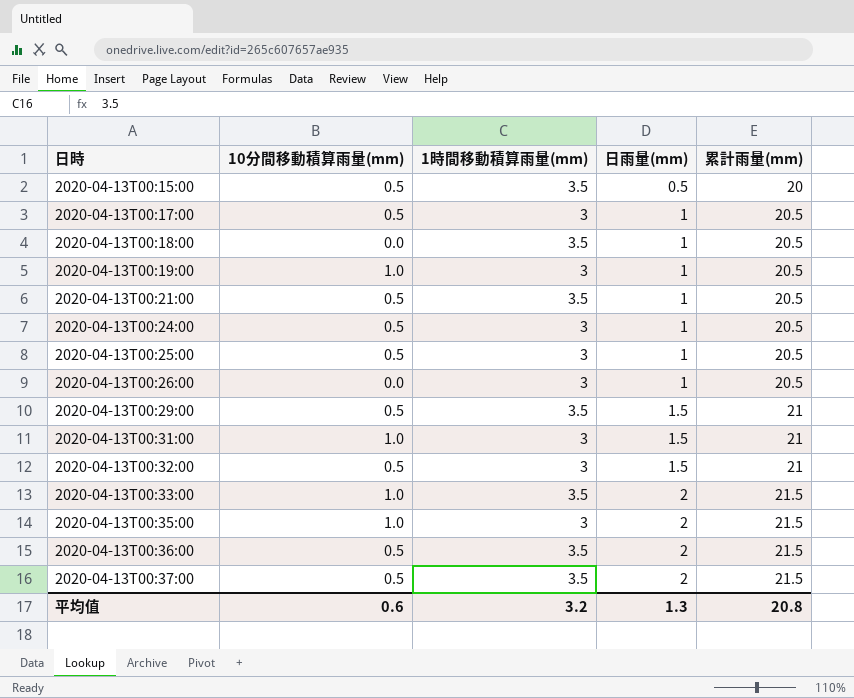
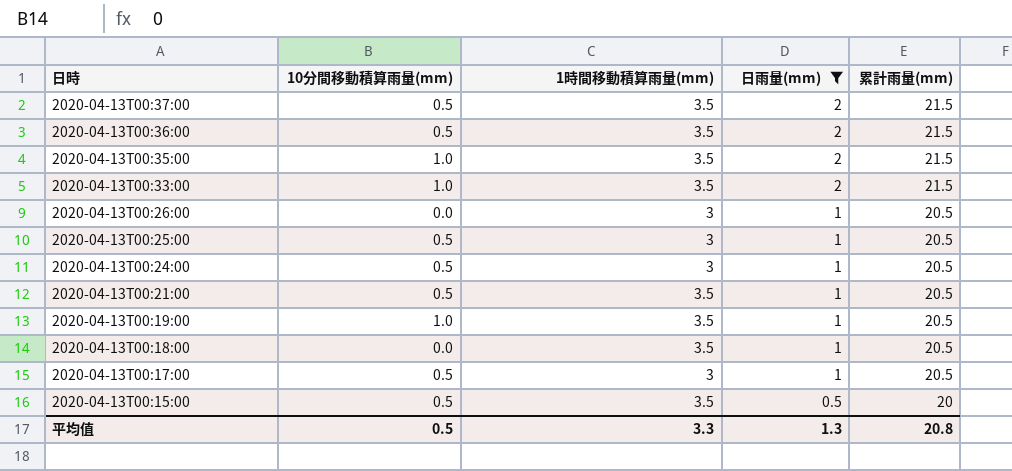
filter: none -> 日雨量(mm) != 1.5
row order: 日時 ascending -> 日時 descending
2020-04-13T00:35:00 | 1時間移動積算雨量(mm): 3 -> 3.5
2020-04-13T00:19:00 | 1時間移動積算雨量(mm): 3 -> 3.5
平均值 | 10分間移動積算雨量(mm): 0.6 -> 0.5
平均值 | 1時間移動積算雨量(mm): 3.2 -> 3.3

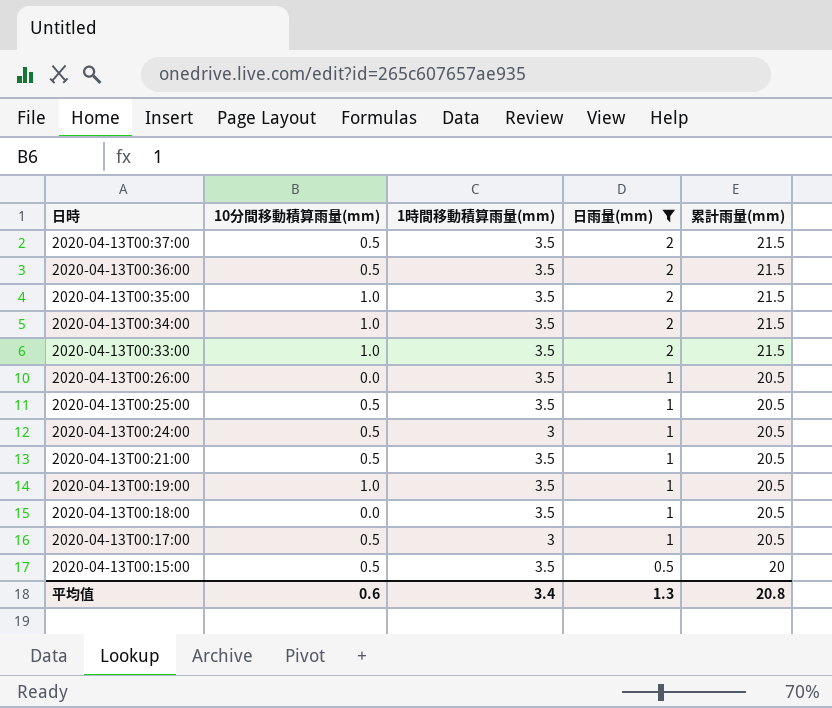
row 2020-04-13T00:34:00: none -> 1.0 | 3.5 | 2 | 21.5
2020-04-13T00:26:00 | 1時間移動積算雨量(mm): 3 -> 3.5
2020-04-13T00:25:00 | 1時間移動積算雨量(mm): 3 -> 3.5
平均值 | 10分間移動積算雨量(mm): 0.5 -> 0.6
平均值 | 1時間移動積算雨量(mm): 3.3 -> 3.4

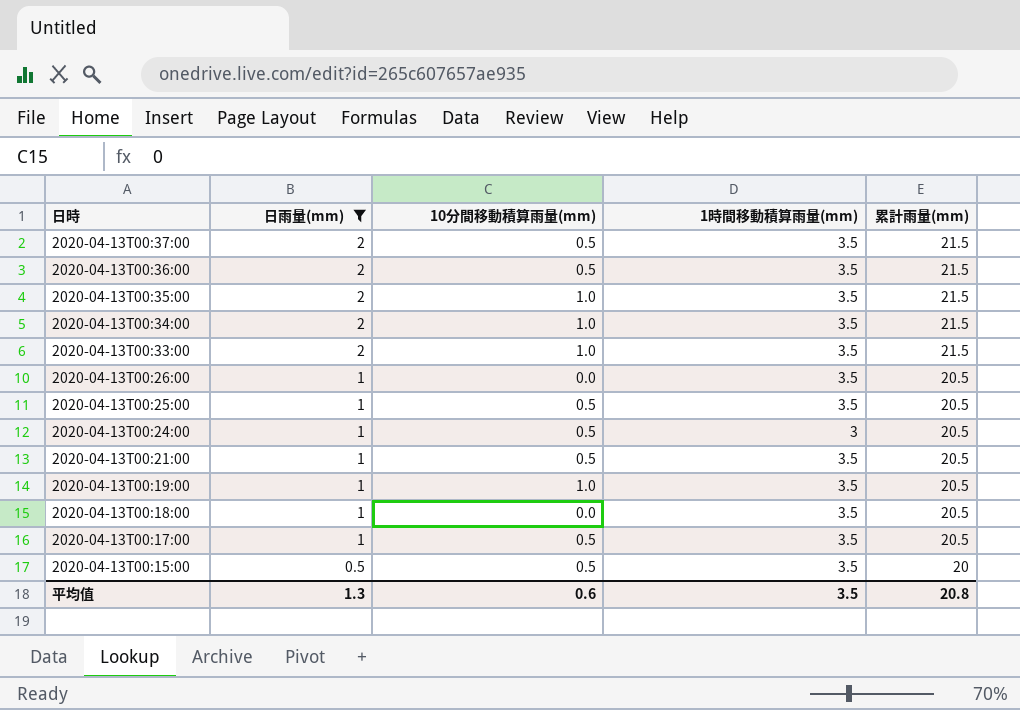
column 日雨量(mm) | position: 4 -> 2
2020-04-13T00:17:00 | 1時間移動積算雨量(mm): 3 -> 3.5
平均值 | 1時間移動積算雨量(mm): 3.4 -> 3.5

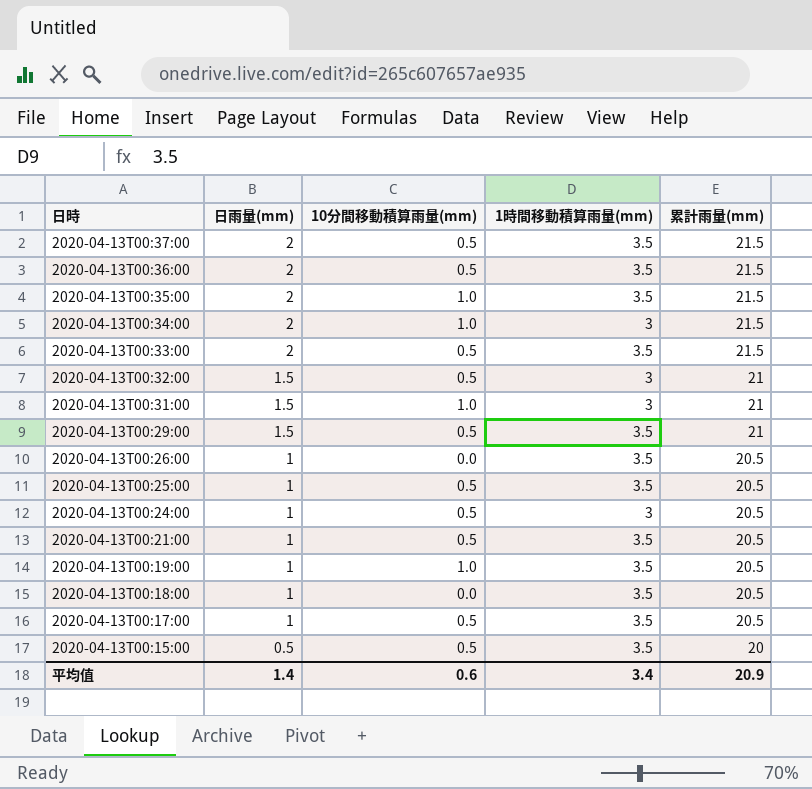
filter: 日雨量(mm) != 1.5 -> none
2020-04-13T00:34:00 | 1時間移動積算雨量(mm): 3.5 -> 3
2020-04-13T00:33:00 | 10分間移動積算雨量(mm): 1.0 -> 0.5
平均值 | 日雨量(mm): 1.3 -> 1.4
平均值 | 1時間移動積算雨量(mm): 3.5 -> 3.4
平均值 | 累計雨量(mm): 20.8 -> 20.9

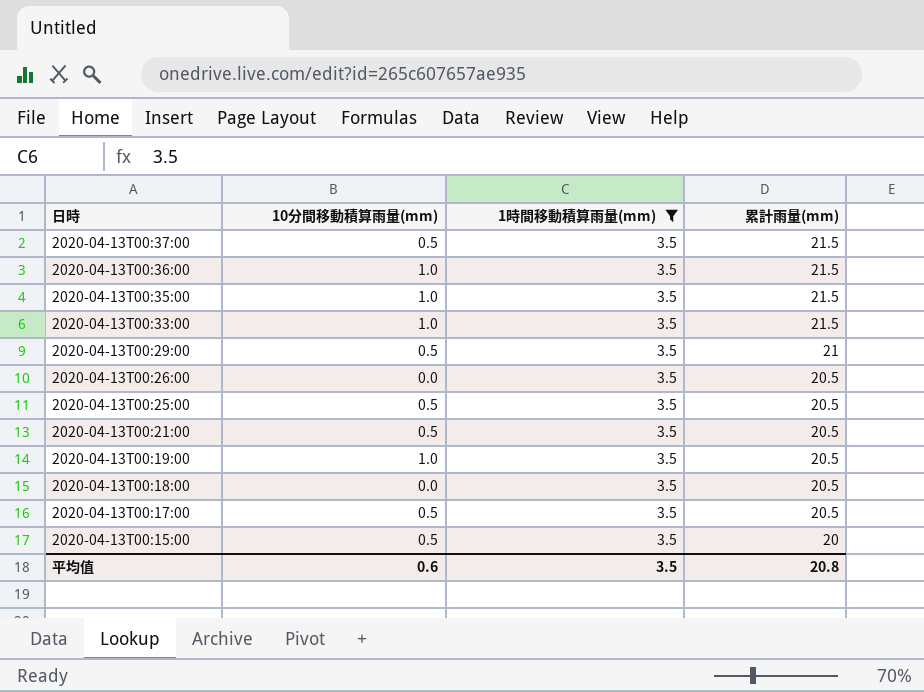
filter: none -> 1時間移動積算雨量(mm) = 3.5
column 日雨量(mm) | position: 2 -> none
2020-04-13T00:36:00 | 10分間移動積算雨量(mm): 0.5 -> 1.0
2020-04-13T00:33:00 | 10分間移動積算雨量(mm): 0.5 -> 1.0
平均值 | 1時間移動積算雨量(mm): 3.4 -> 3.5
平均值 | 累計雨量(mm): 20.9 -> 20.8

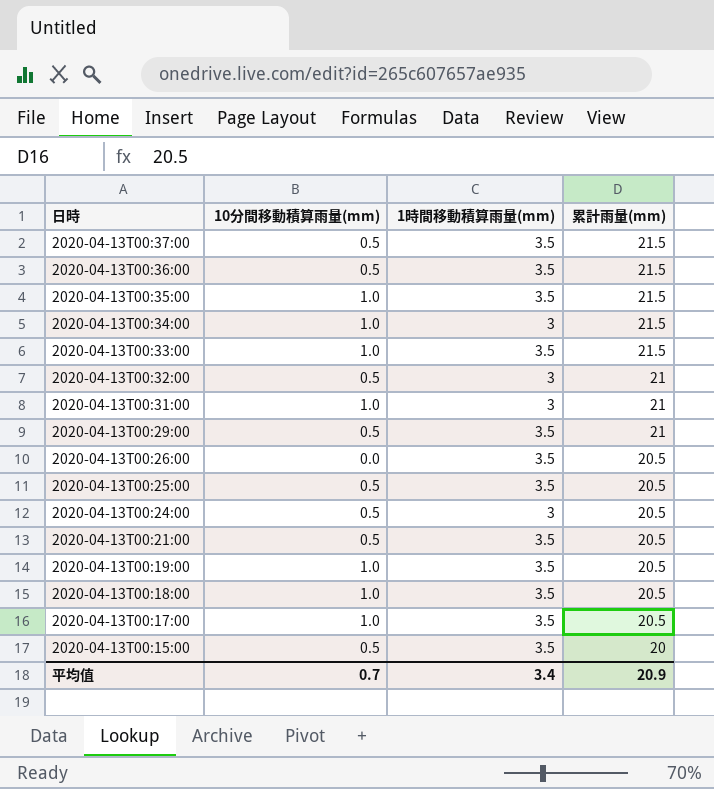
filter: 1時間移動積算雨量(mm) = 3.5 -> none
2020-04-13T00:36:00 | 10分間移動積算雨量(mm): 1.0 -> 0.5
2020-04-13T00:18:00 | 10分間移動積算雨量(mm): 0.0 -> 1.0
2020-04-13T00:17:00 | 10分間移動積算雨量(mm): 0.5 -> 1.0
平均值 | 10分間移動積算雨量(mm): 0.6 -> 0.7
平均值 | 1時間移動積算雨量(mm): 3.5 -> 3.4
平均值 | 累計雨量(mm): 20.8 -> 20.9

